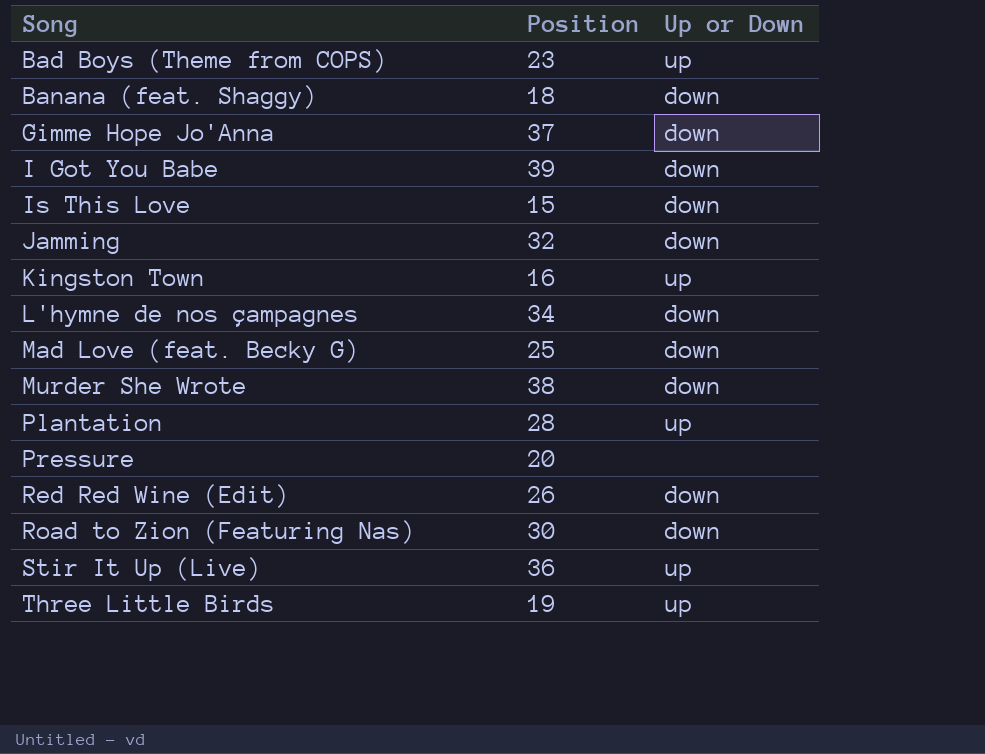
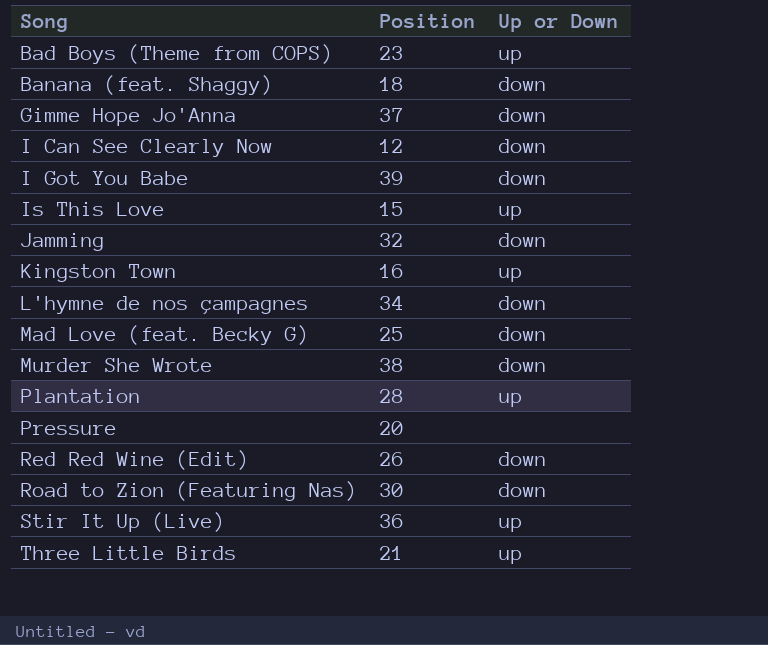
row I Can See Clearly Now: none -> 12 | down
Is This Love | Up or Down: down -> up
Three Little Birds | Position: 19 -> 21

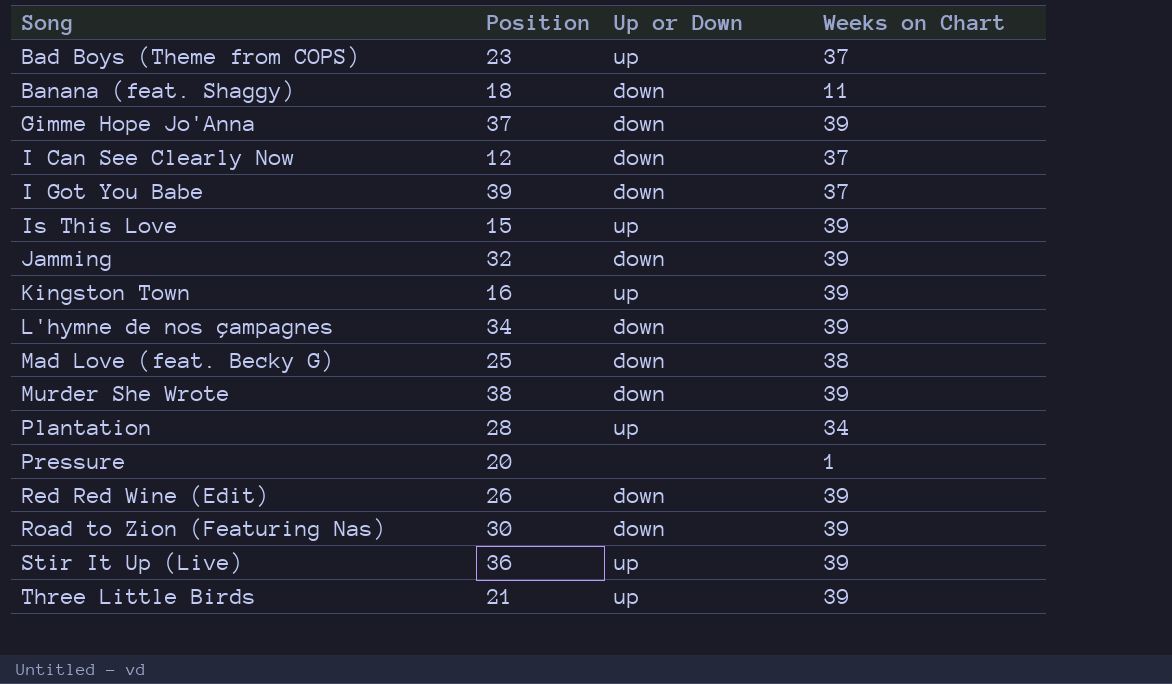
column Weeks on Chart | position: none -> 4

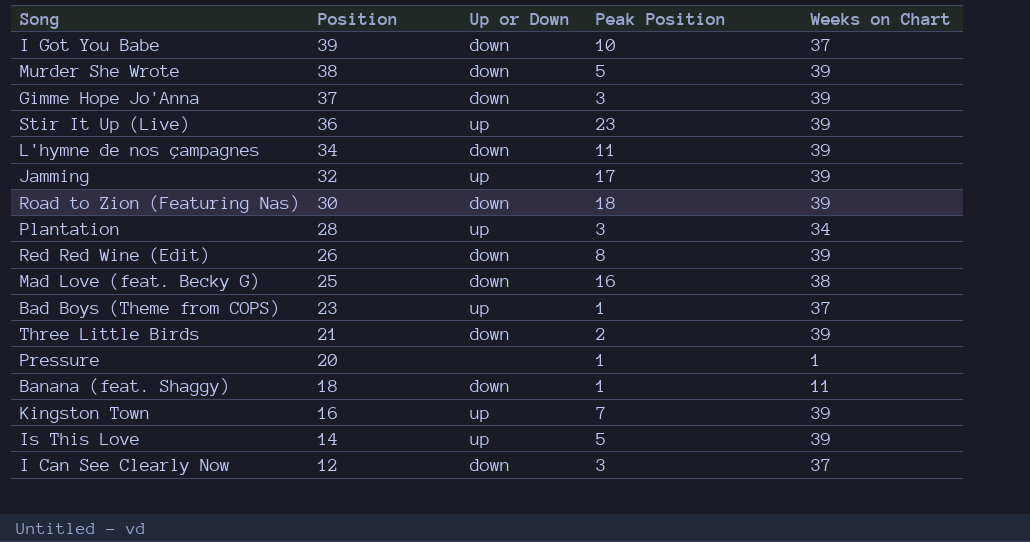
row order: Song ascending -> Position descending
column Peak Position | position: none -> 4
Jamming | Up or Down: down -> up
Three Little Birds | Up or Down: up -> down
Is This Love | Position: 15 -> 14

